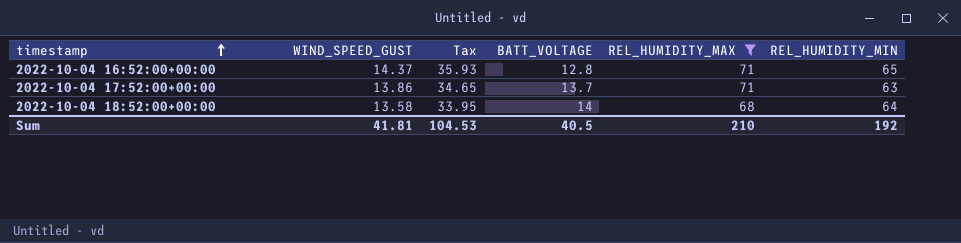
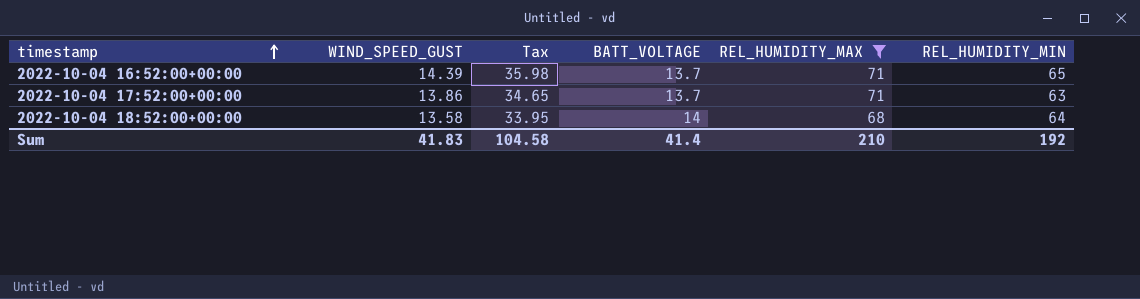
2022-10-04 16:52:00+00:00 | WIND_SPEED_GUST: 14.37 -> 14.39
2022-10-04 16:52:00+00:00 | Tax: 35.93 -> 35.98
2022-10-04 16:52:00+00:00 | BATT_VOLTAGE: 12.8 -> 13.7
Sum | WIND_SPEED_GUST: 41.81 -> 41.83
Sum | Tax: 104.53 -> 104.58
Sum | BATT_VOLTAGE: 40.5 -> 41.4

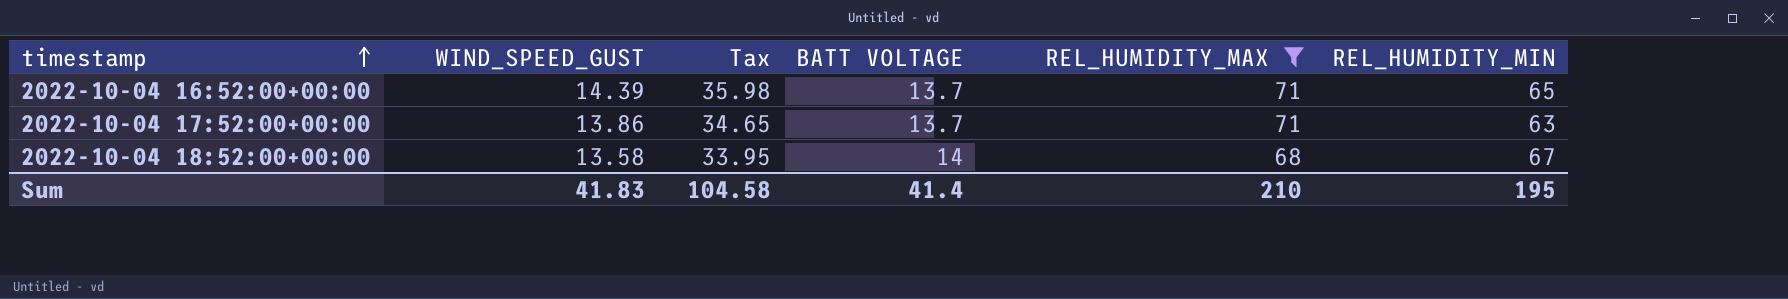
column name: BATT_VOLTAGE -> BATT VOLTAGE
2022-10-04 18:52:00+00:00 | REL_HUMIDITY_MIN: 64 -> 67
Sum | REL_HUMIDITY_MIN: 192 -> 195

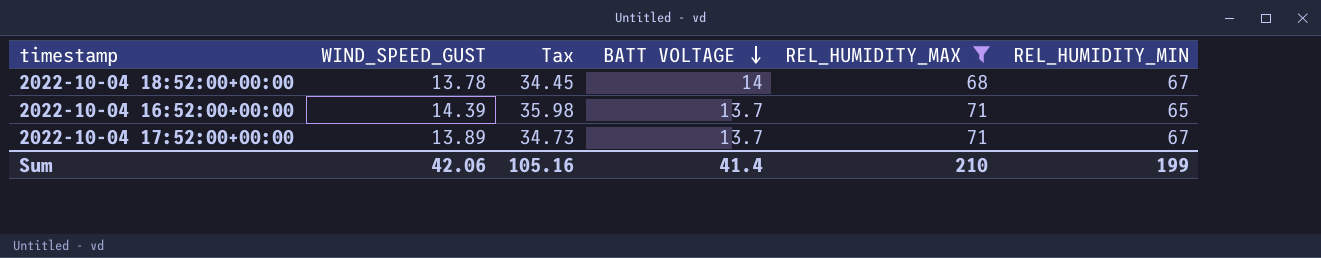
row order: timestamp ascending -> BATT VOLTAGE descending
2022-10-04 18:52:00+00:00 | WIND_SPEED_GUST: 13.58 -> 13.78
2022-10-04 18:52:00+00:00 | Tax: 33.95 -> 34.45
2022-10-04 17:52:00+00:00 | WIND_SPEED_GUST: 13.86 -> 13.89
2022-10-04 17:52:00+00:00 | Tax: 34.65 -> 34.73
2022-10-04 17:52:00+00:00 | REL_HUMIDITY_MIN: 63 -> 67
Sum | WIND_SPEED_GUST: 41.83 -> 42.06
Sum | Tax: 104.58 -> 105.16
Sum | REL_HUMIDITY_MIN: 195 -> 199

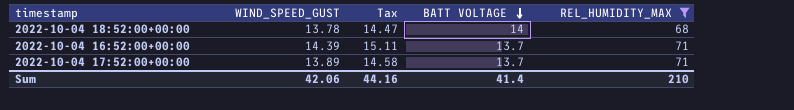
column REL_HUMIDITY_MIN | position: 6 -> none
column Tax | formula: [WIND_SPEED_GUST] * 2.5 -> [WIND_SPEED_GUST] * 1.05
Sum | Tax: 105.16 -> 44.16

